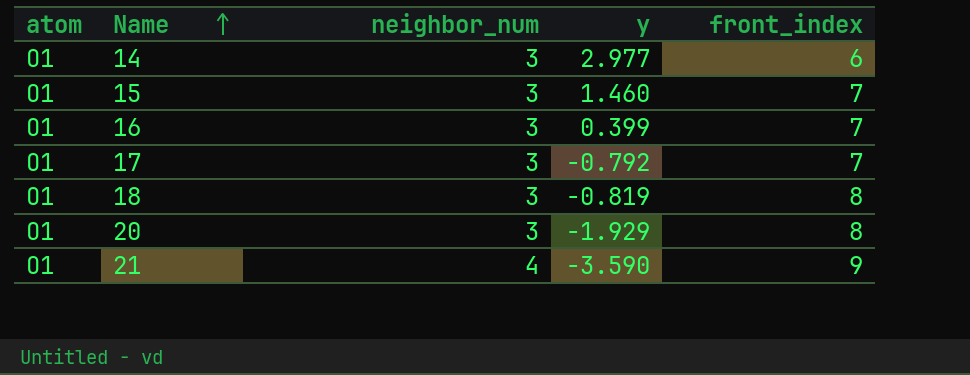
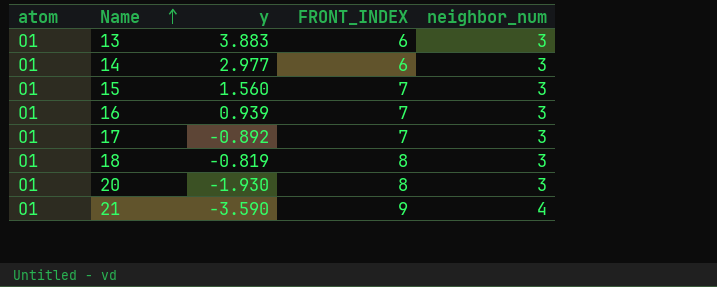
column name: front_index -> FRONT_INDEX
column neighbor_num | position: 3 -> 5
row 13: none -> O1 | 3.883 | 6 | 3
15 | y: 1.460 -> 1.560
16 | y: 0.399 -> 0.939
17 | y: -0.792 -> -0.892
20 | y: -1.929 -> -1.930

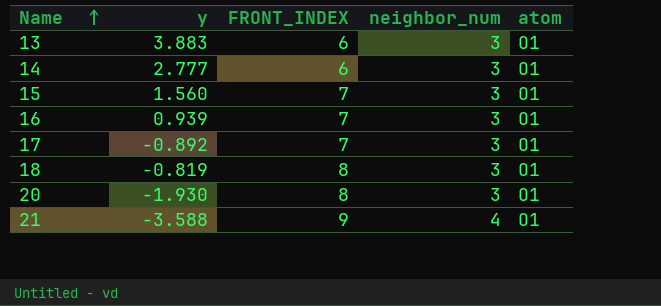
column atom | position: 1 -> 5
14 | y: 2.977 -> 2.777
21 | y: -3.590 -> -3.588

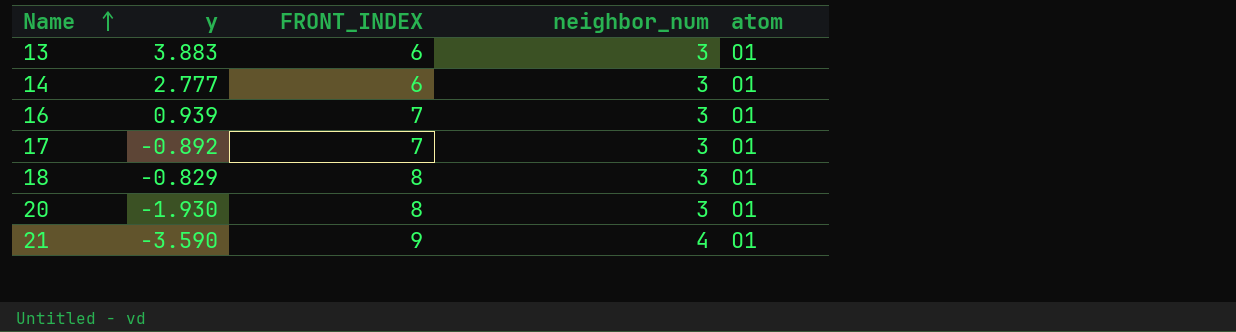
row 15: 1.560 | 7 | 3 | O1 -> none
18 | y: -0.819 -> -0.829
21 | y: -3.588 -> -3.590

